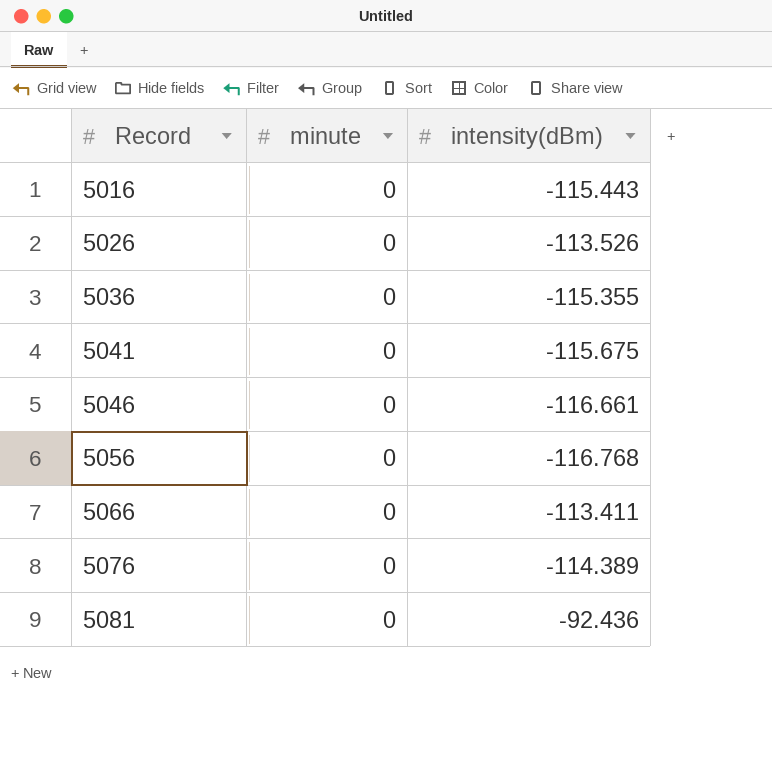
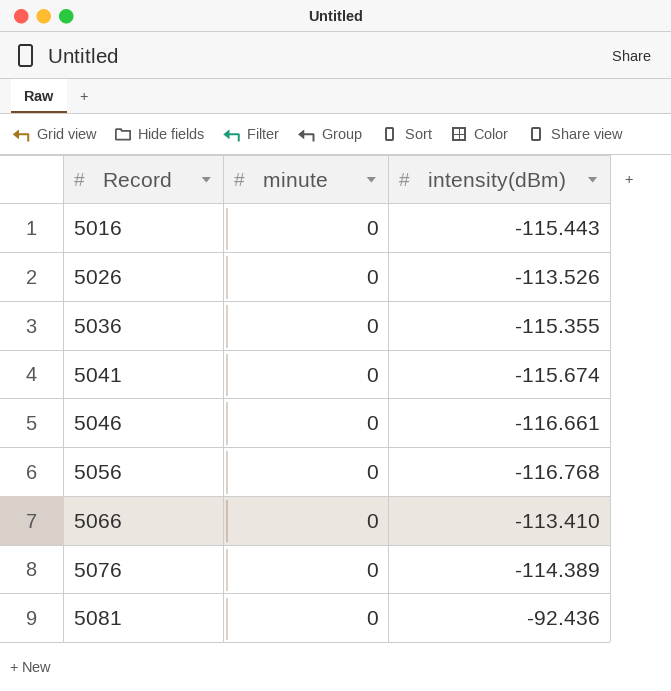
5041 | intensity(dBm): -115.675 -> -115.674
5066 | intensity(dBm): -113.411 -> -113.410

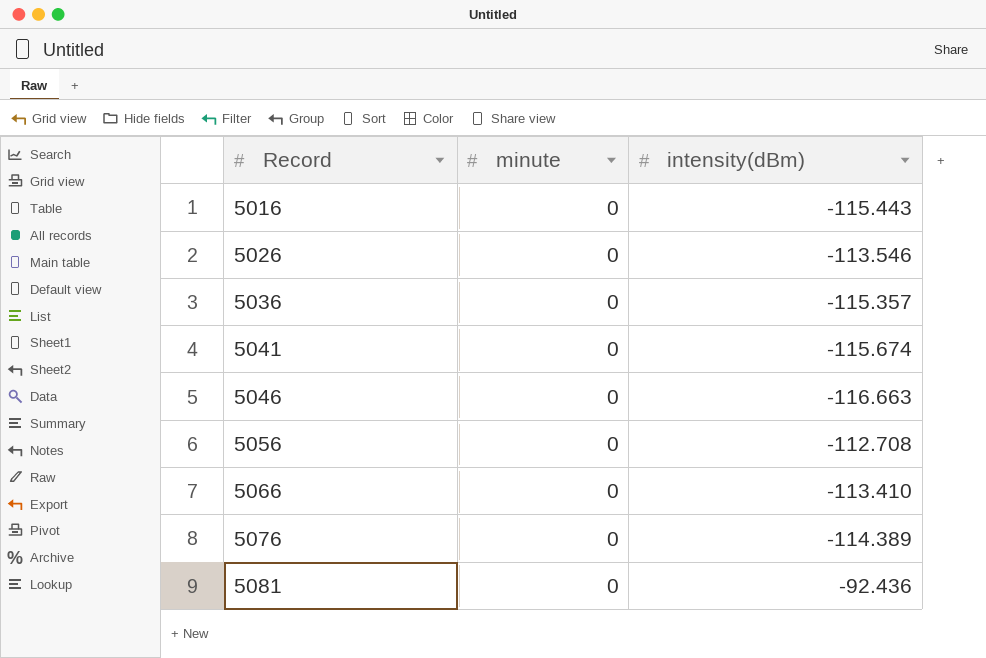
5026 | intensity(dBm): -113.526 -> -113.546
5036 | intensity(dBm): -115.355 -> -115.357
5046 | intensity(dBm): -116.661 -> -116.663
5056 | intensity(dBm): -116.768 -> -112.708

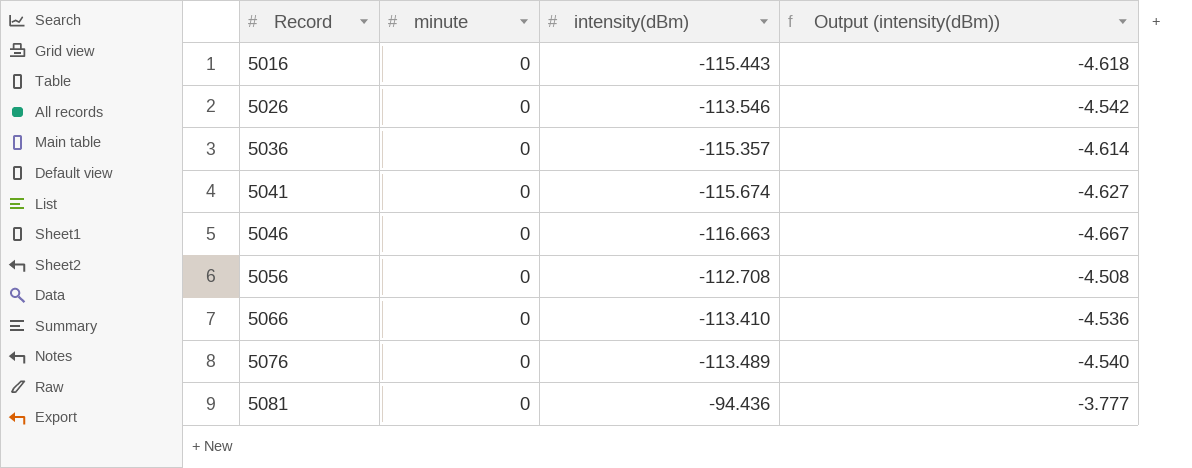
column Output (intensity(dBm)) | formula: none -> [intensity(dBm)] * 0.04
5076 | intensity(dBm): -114.389 -> -113.489
5081 | intensity(dBm): -92.436 -> -94.436

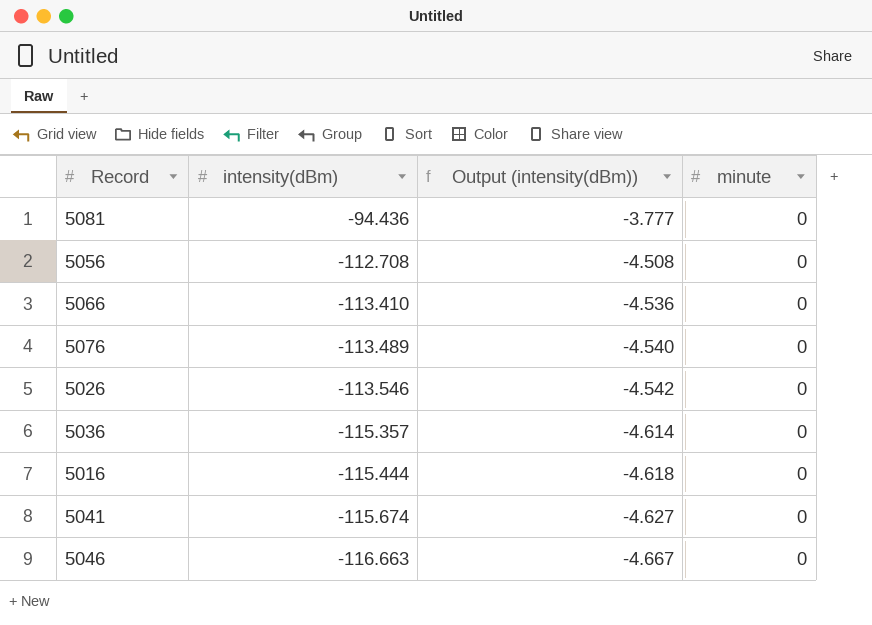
row order: Record ascending -> intensity(dBm) descending
column minute | position: 2 -> 4
5016 | intensity(dBm): -115.443 -> -115.444

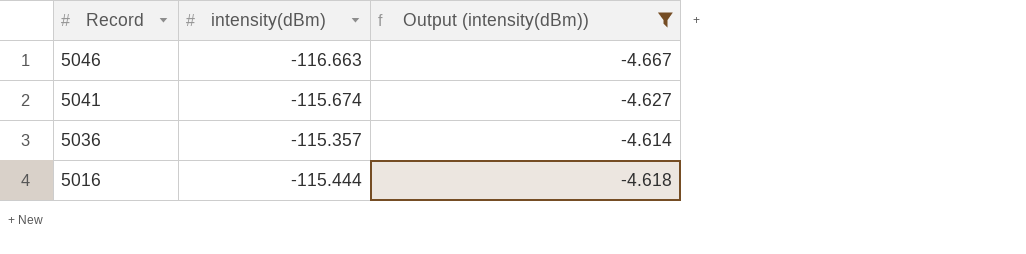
filter: none -> Output (intensity(dBm)) <= -4.614
row order: intensity(dBm) descending -> Record descending
column minute | position: 4 -> none

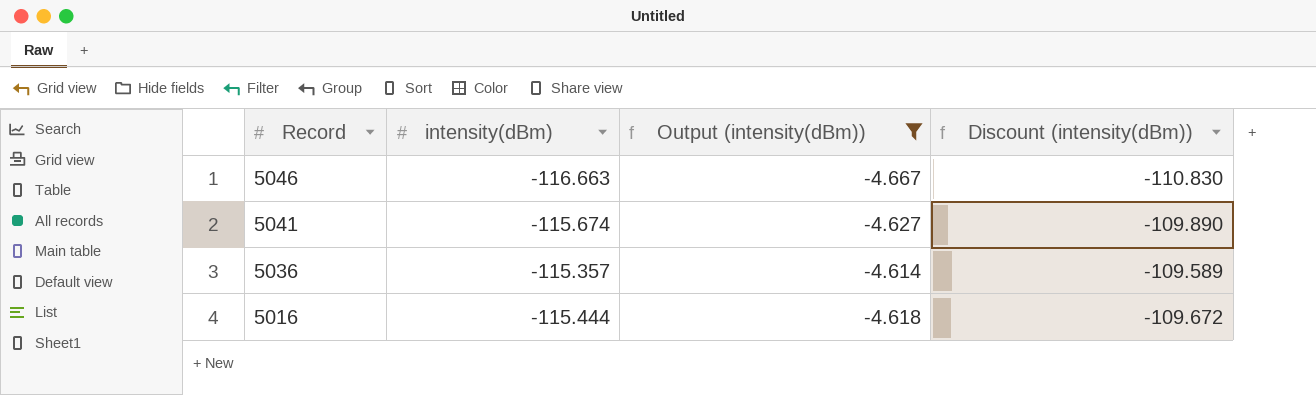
column Discount (intensity(dBm)) | formula: none -> [intensity(dBm)] * 0.95

